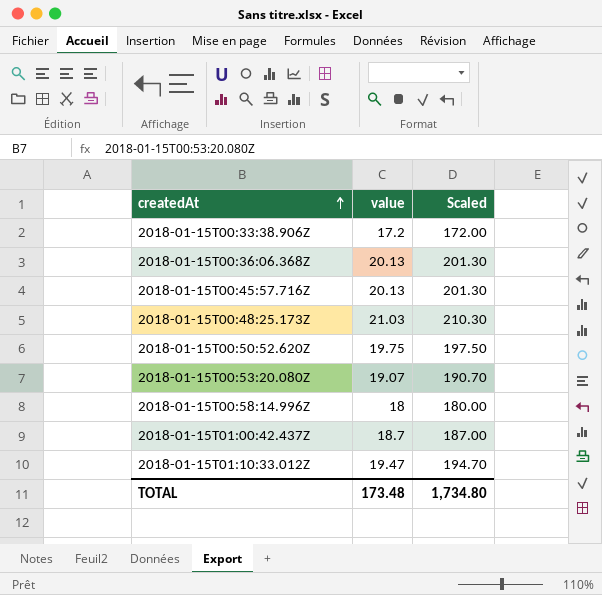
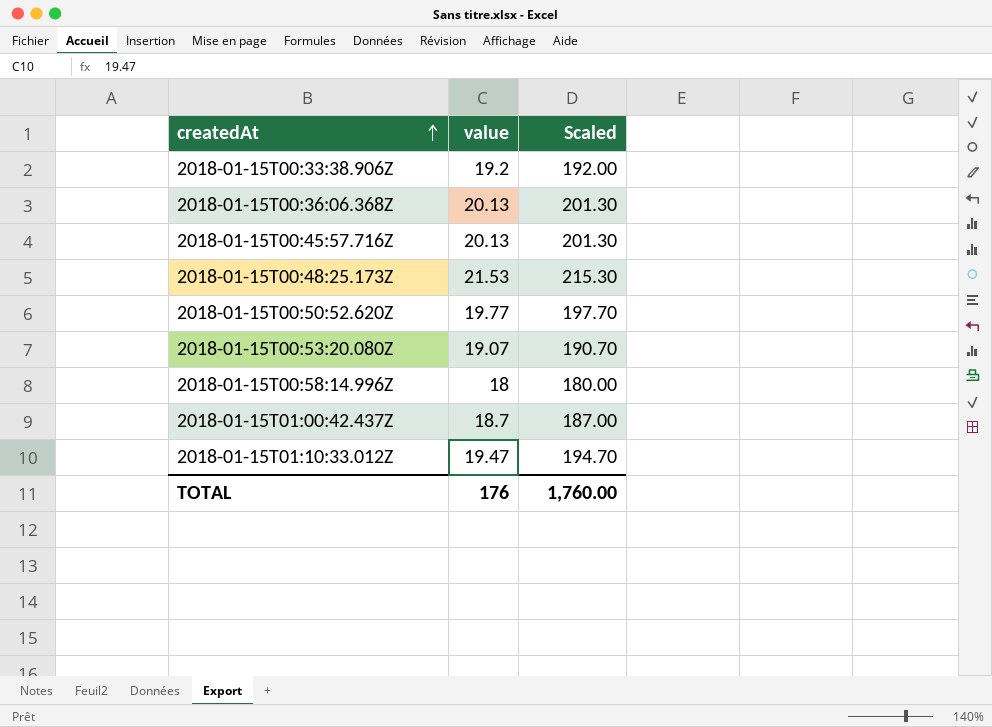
2018-01-15T00:33:38.906Z | value: 17.2 -> 19.2
2018-01-15T00:33:38.906Z | Scaled: 172.00 -> 192.00
2018-01-15T00:48:25.173Z | value: 21.03 -> 21.53
2018-01-15T00:48:25.173Z | Scaled: 210.30 -> 215.30
2018-01-15T00:50:52.620Z | value: 19.75 -> 19.77
2018-01-15T00:50:52.620Z | Scaled: 197.50 -> 197.70
TOTAL | value: 173.48 -> 176
TOTAL | Scaled: 1,734.80 -> 1,760.00

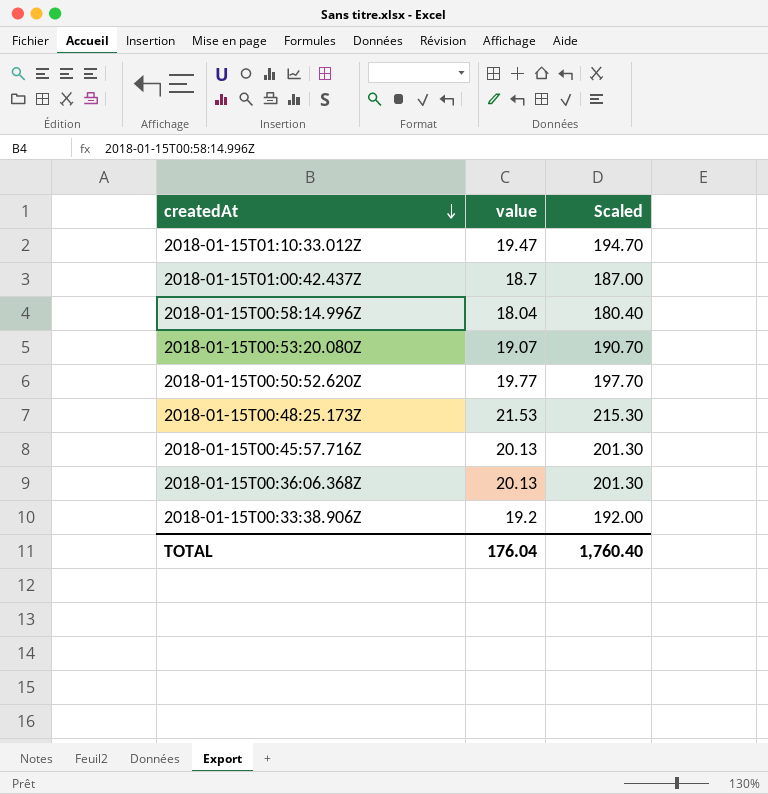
row order: createdAt ascending -> createdAt descending
2018-01-15T00:58:14.996Z | value: 18 -> 18.04
2018-01-15T00:58:14.996Z | Scaled: 180.00 -> 180.40
TOTAL | value: 176 -> 176.04
TOTAL | Scaled: 1,760.00 -> 1,760.40

